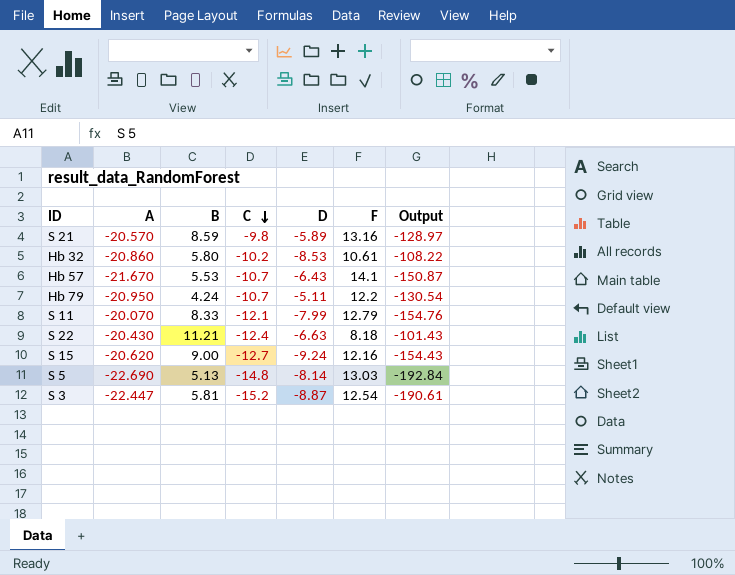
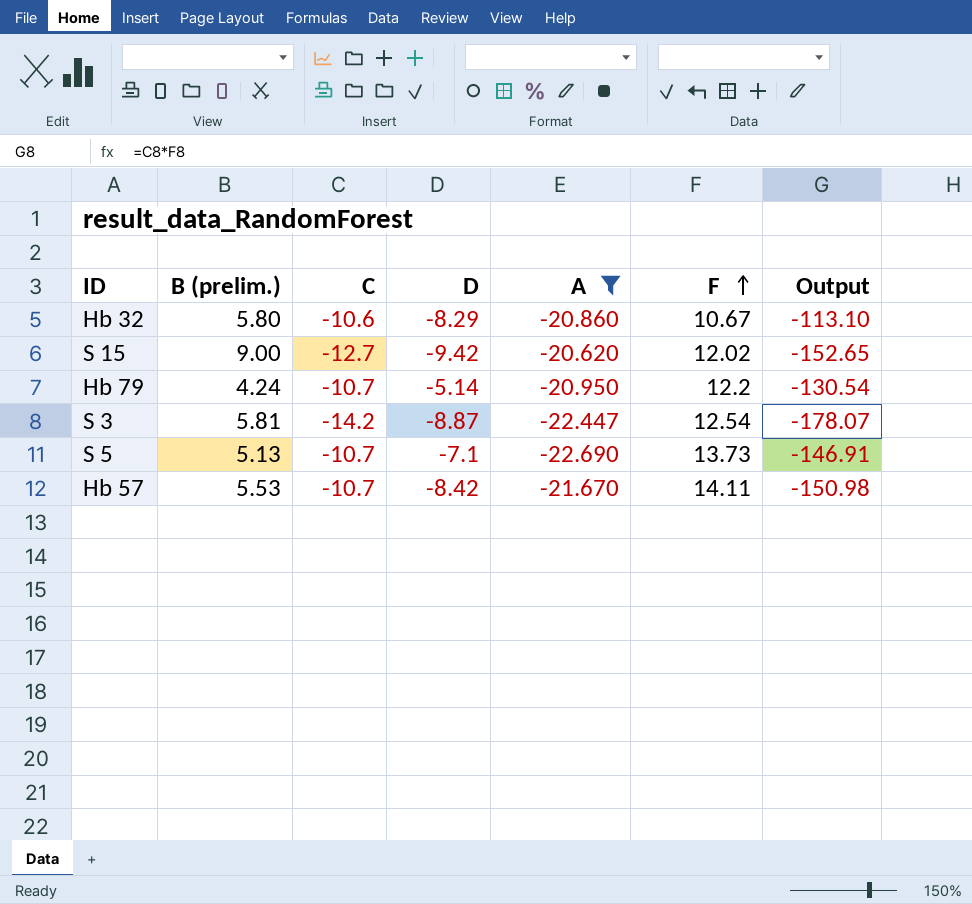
filter: none -> A <= -20.620
row order: C descending -> F ascending
column name: B -> B (prelim.)
column A | position: 2 -> 5
Hb 32 | C: -10.2 -> -10.6
Hb 32 | D: -8.53 -> -8.29
Hb 32 | F: 10.61 -> 10.67
Hb 32 | Output: -108.22 -> -113.10
S 15 | D: -9.24 -> -9.42
S 15 | F: 12.16 -> 12.02
S 15 | Output: -154.43 -> -152.65
Hb 79 | D: -5.11 -> -5.14
S 3 | C: -15.2 -> -14.2
S 3 | Output: -190.61 -> -178.07
S 5 | C: -14.8 -> -10.7
S 5 | D: -8.14 -> -7.1
S 5 | F: 13.03 -> 13.73
S 5 | Output: -192.84 -> -146.91
Hb 57 | D: -6.43 -> -8.42
Hb 57 | F: 14.1 -> 14.11
Hb 57 | Output: -150.87 -> -150.98

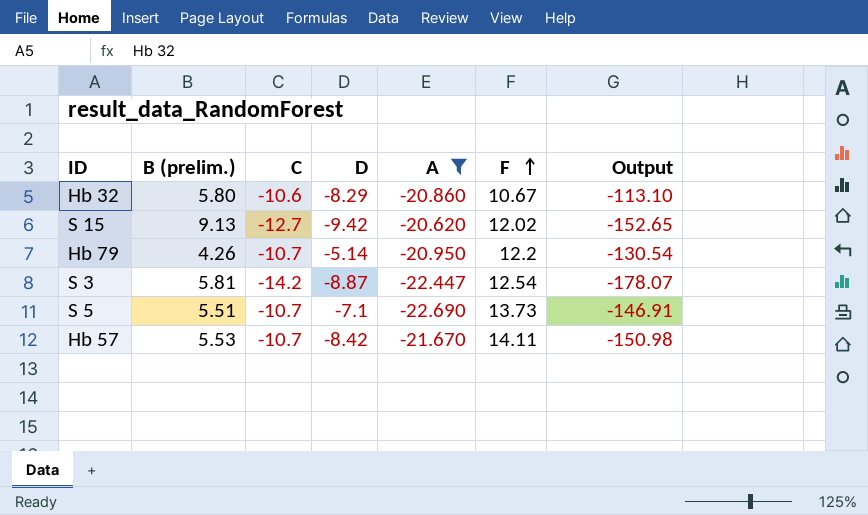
S 15 | B (prelim.): 9.00 -> 9.13
Hb 79 | B (prelim.): 4.24 -> 4.26
S 5 | B (prelim.): 5.13 -> 5.51

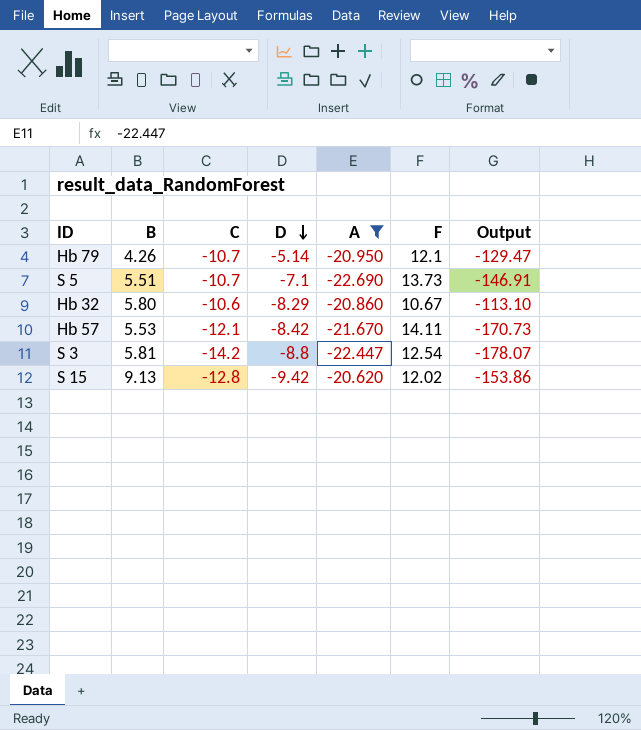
row order: F ascending -> D descending
column name: B (prelim.) -> B
Hb 79 | F: 12.2 -> 12.1
Hb 79 | Output: -130.54 -> -129.47
Hb 57 | C: -10.7 -> -12.1
Hb 57 | Output: -150.98 -> -170.73
S 3 | D: -8.87 -> -8.8
S 15 | C: -12.7 -> -12.8
S 15 | Output: -152.65 -> -153.86

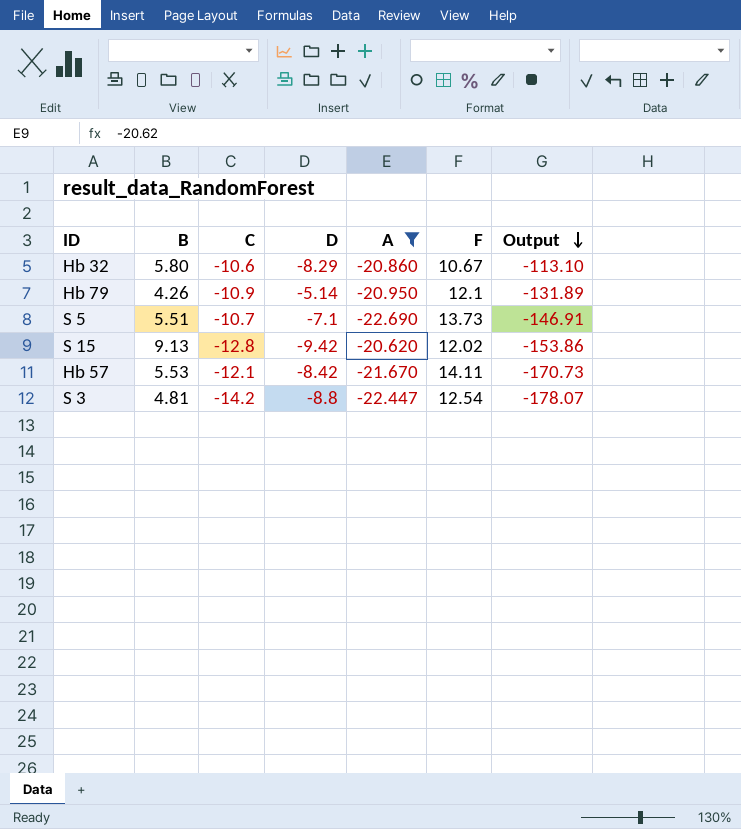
row order: D descending -> Output descending
Hb 79 | C: -10.7 -> -10.9
Hb 79 | Output: -129.47 -> -131.89
S 3 | B: 5.81 -> 4.81

